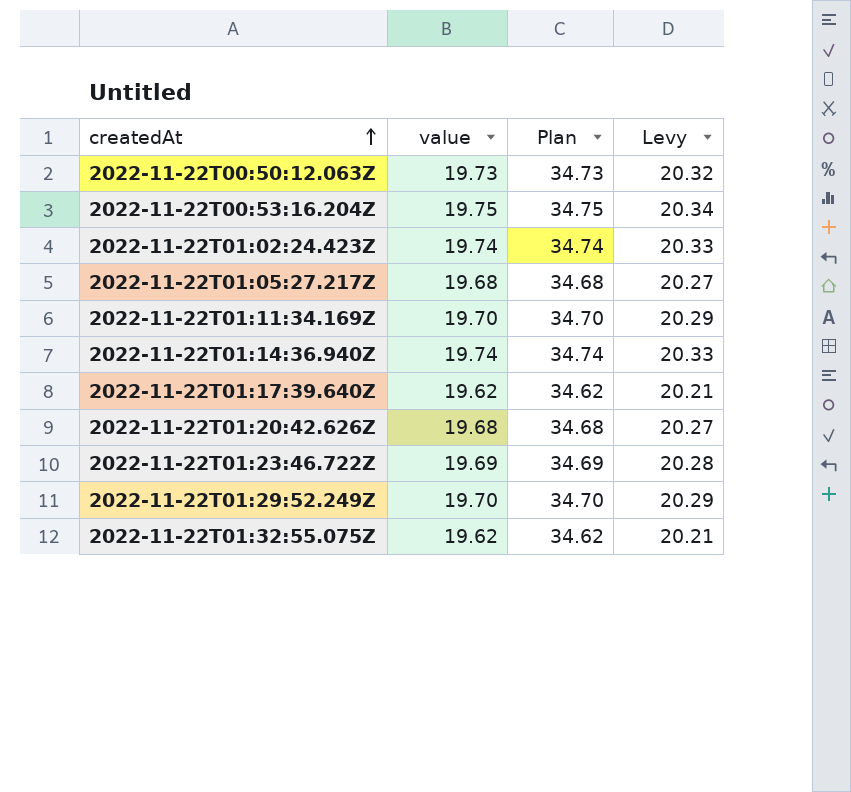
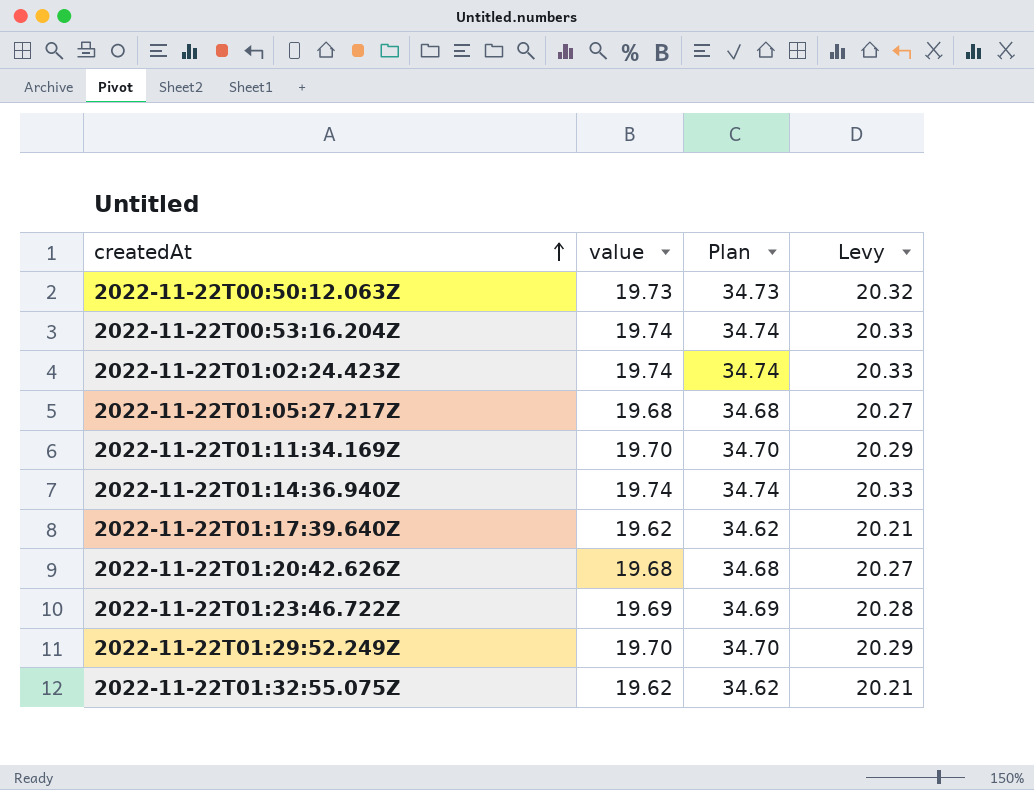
2022-11-22T00:53:16.204Z | value: 19.75 -> 19.74
2022-11-22T00:53:16.204Z | Plan: 34.75 -> 34.74
2022-11-22T00:53:16.204Z | Levy: 20.34 -> 20.33

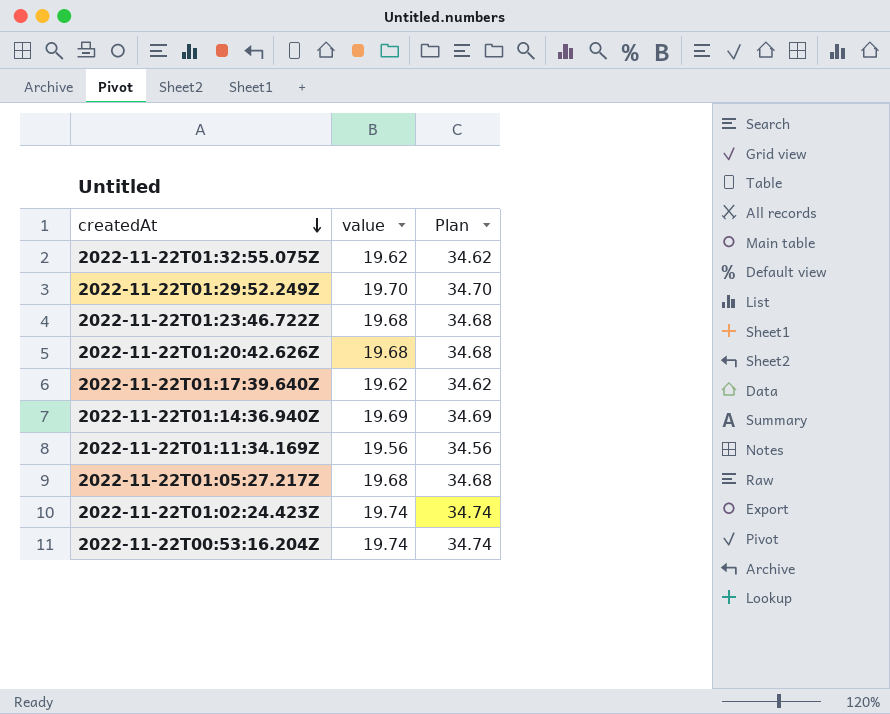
row order: createdAt ascending -> createdAt descending
column Levy | formula: [value] * 1.03 -> none
row 2022-11-22T00:50:12.063Z: 19.73 | 34.73 | 20.32 -> none
2022-11-22T01:23:46.722Z | value: 19.69 -> 19.68
2022-11-22T01:23:46.722Z | Plan: 34.69 -> 34.68
2022-11-22T01:14:36.940Z | value: 19.74 -> 19.69
2022-11-22T01:14:36.940Z | Plan: 34.74 -> 34.69
2022-11-22T01:11:34.169Z | value: 19.70 -> 19.56
2022-11-22T01:11:34.169Z | Plan: 34.70 -> 34.56

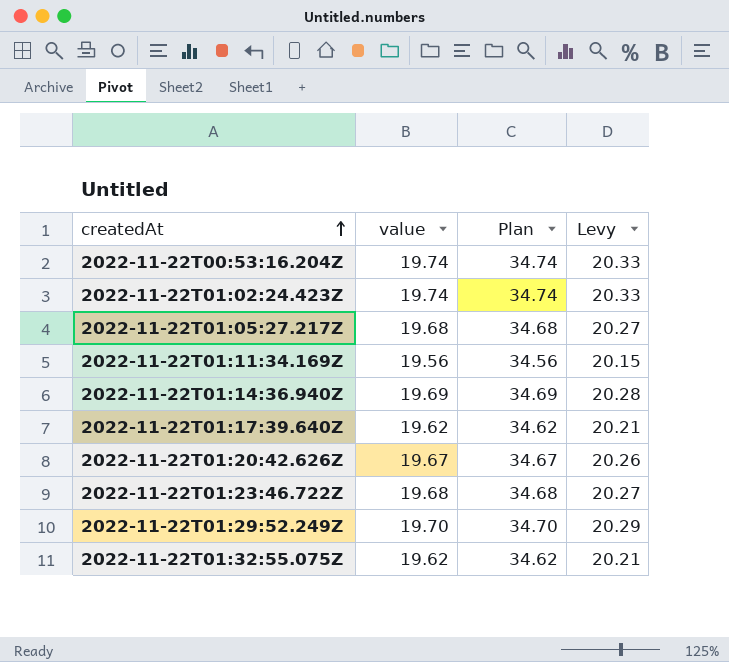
row order: createdAt descending -> createdAt ascending
column Levy | formula: none -> [value] * 1.03
2022-11-22T01:20:42.626Z | value: 19.68 -> 19.67
2022-11-22T01:20:42.626Z | Plan: 34.68 -> 34.67

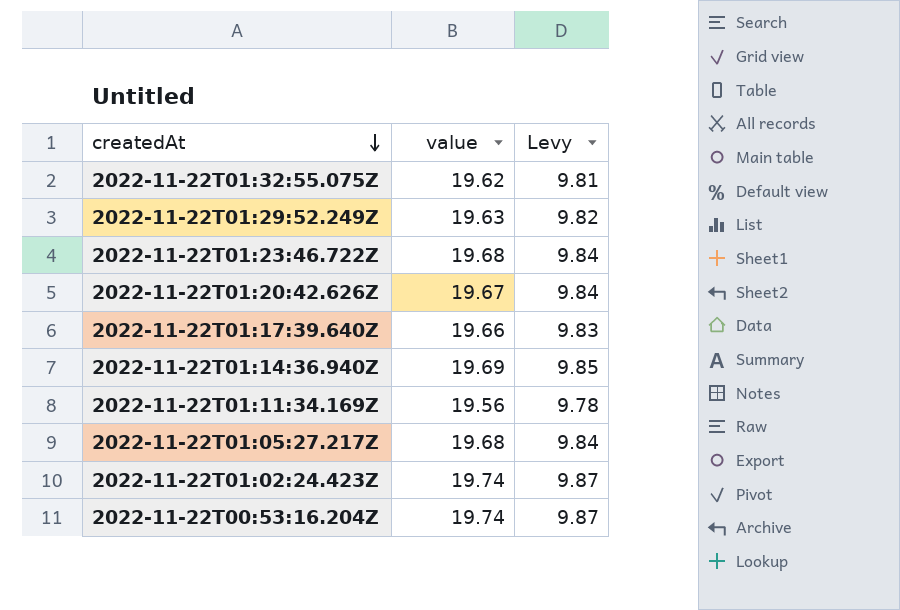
row order: createdAt ascending -> createdAt descending
column Plan | formula: [value] + 15 -> none
column Levy | formula: [value] * 1.03 -> [value] * 0.5
2022-11-22T01:29:52.249Z | value: 19.70 -> 19.63
2022-11-22T01:17:39.640Z | value: 19.62 -> 19.66

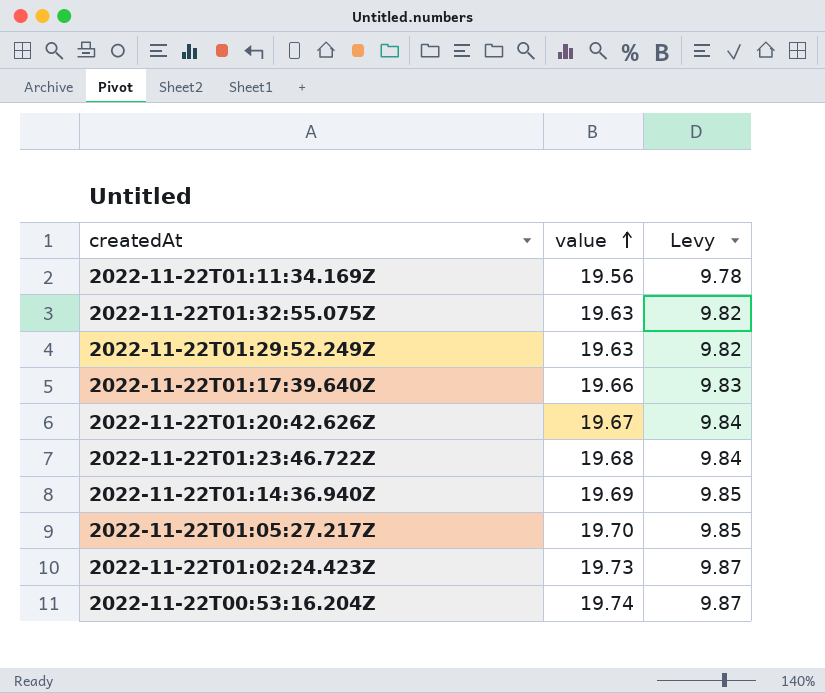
row order: createdAt descending -> value ascending
2022-11-22T01:32:55.075Z | value: 19.62 -> 19.63
2022-11-22T01:32:55.075Z | Levy: 9.81 -> 9.82
2022-11-22T01:05:27.217Z | value: 19.68 -> 19.70
2022-11-22T01:05:27.217Z | Levy: 9.84 -> 9.85
2022-11-22T01:02:24.423Z | value: 19.74 -> 19.73

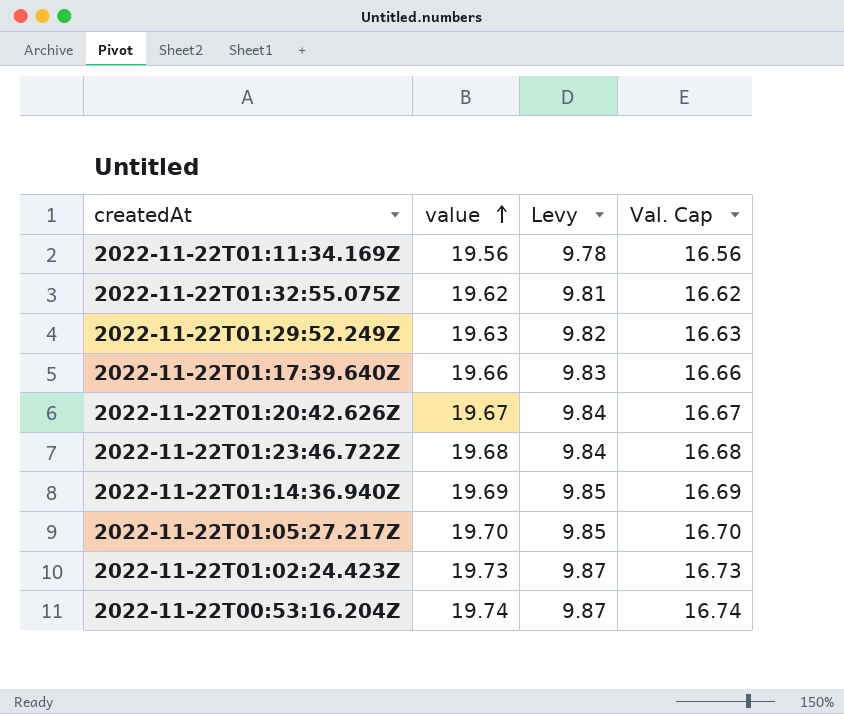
column Val. Cap | formula: none -> [value] - 3
2022-11-22T01:32:55.075Z | value: 19.63 -> 19.62
2022-11-22T01:32:55.075Z | Levy: 9.82 -> 9.81

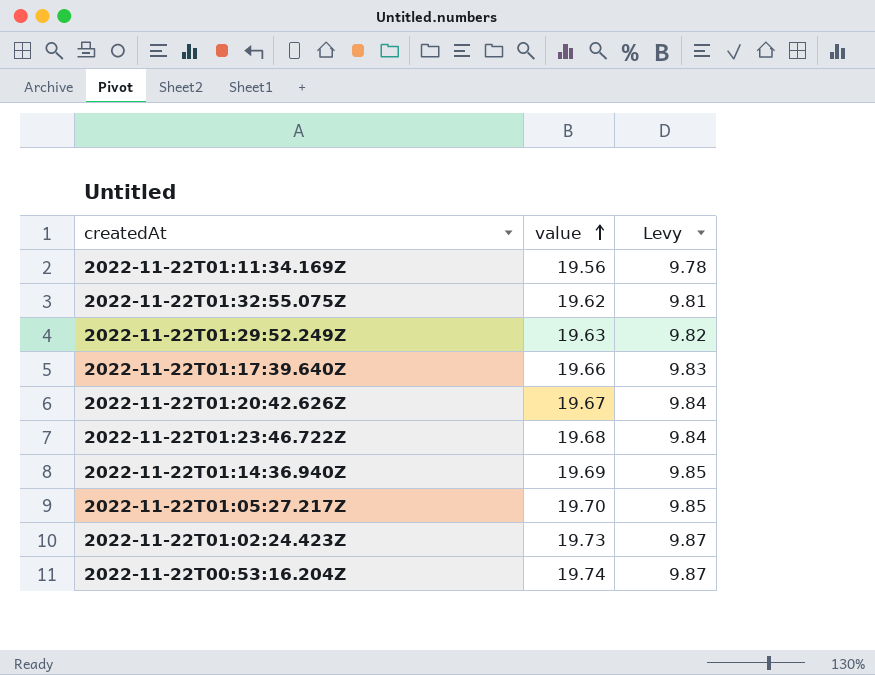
column Val. Cap | formula: [value] - 3 -> none

